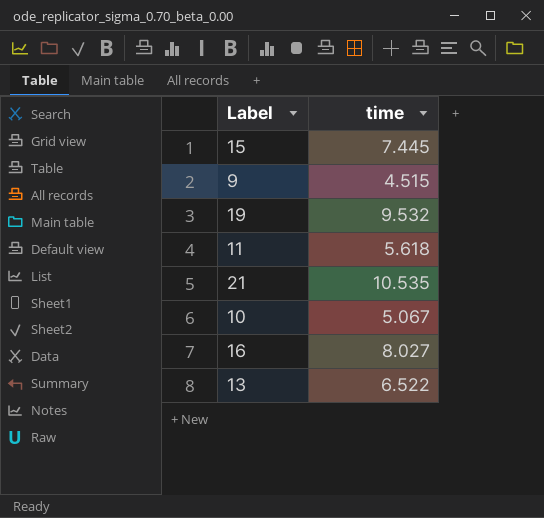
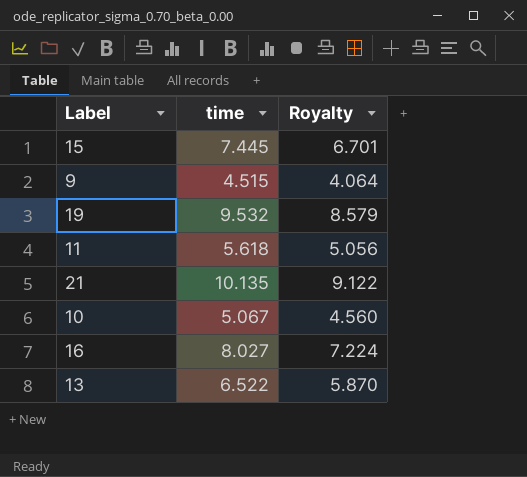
column Royalty | formula: none -> [time] * 0.9
21 | time: 10.535 -> 10.135

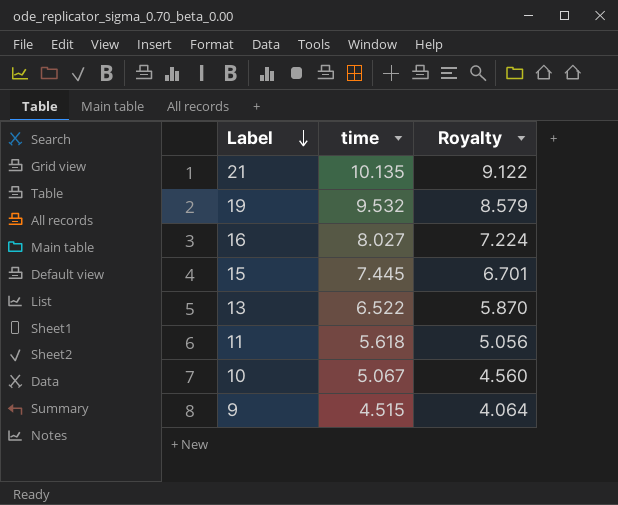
row order: none -> Label descending

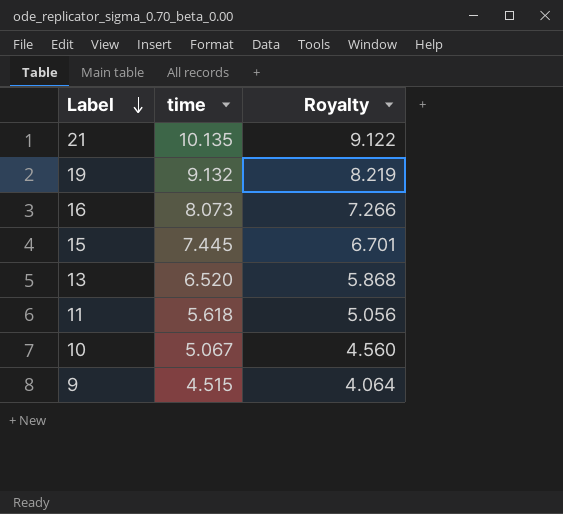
19 | time: 9.532 -> 9.132
19 | Royalty: 8.579 -> 8.219
16 | time: 8.027 -> 8.073
16 | Royalty: 7.224 -> 7.266
13 | time: 6.522 -> 6.520
13 | Royalty: 5.870 -> 5.868

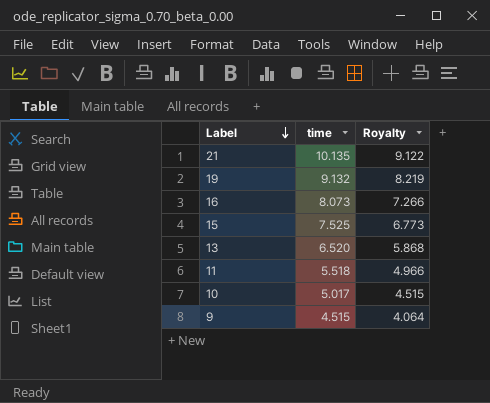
15 | time: 7.445 -> 7.525
15 | Royalty: 6.701 -> 6.773
11 | time: 5.618 -> 5.518
11 | Royalty: 5.056 -> 4.966
10 | time: 5.067 -> 5.017
10 | Royalty: 4.560 -> 4.515

